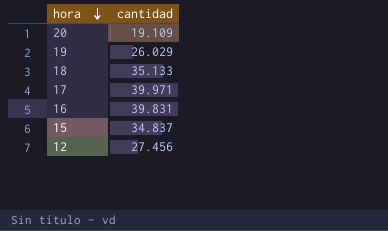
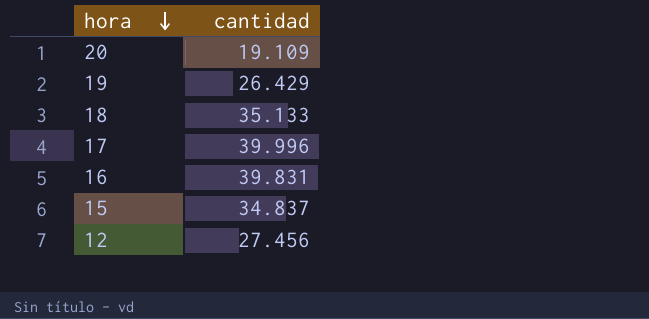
19 | cantidad: 26.029 -> 26.429
17 | cantidad: 39.971 -> 39.996

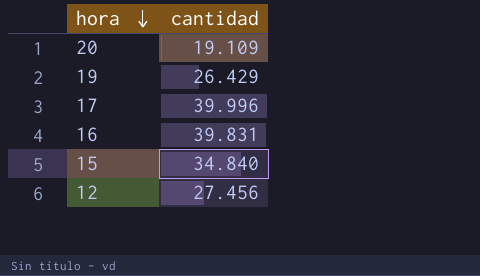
row 18: 35.133 -> none
15 | cantidad: 34.837 -> 34.840

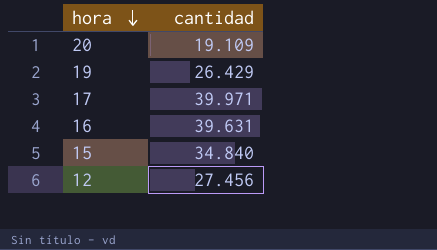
17 | cantidad: 39.996 -> 39.971
16 | cantidad: 39.831 -> 39.631

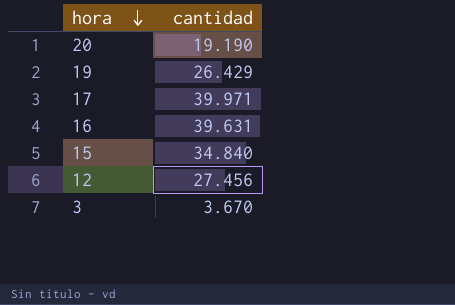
20 | cantidad: 19.109 -> 19.190
row 3: none -> 3.670

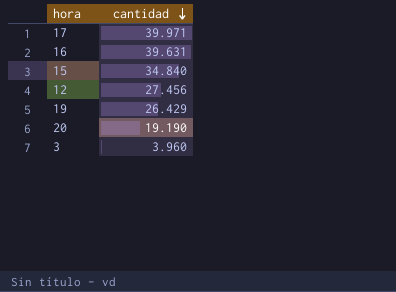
row order: hora descending -> cantidad descending
3 | cantidad: 3.670 -> 3.960

